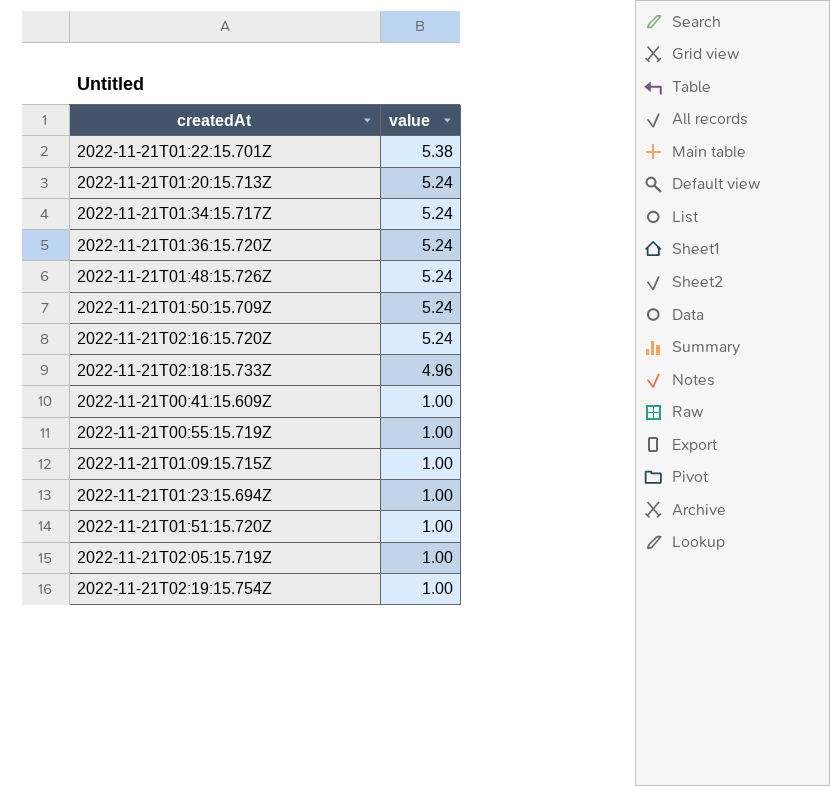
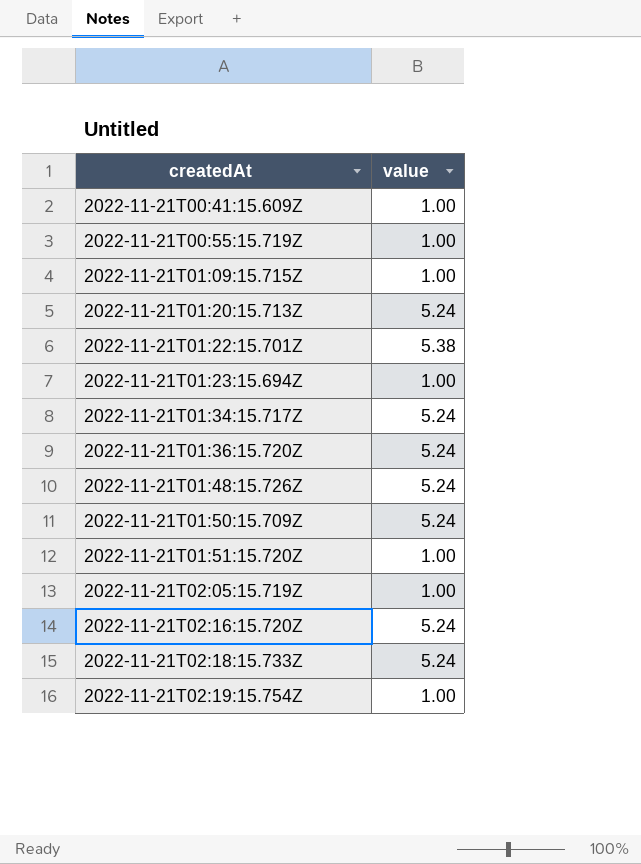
row order: value descending -> createdAt ascending
2022-11-21T02:18:15.733Z | value: 4.96 -> 5.24

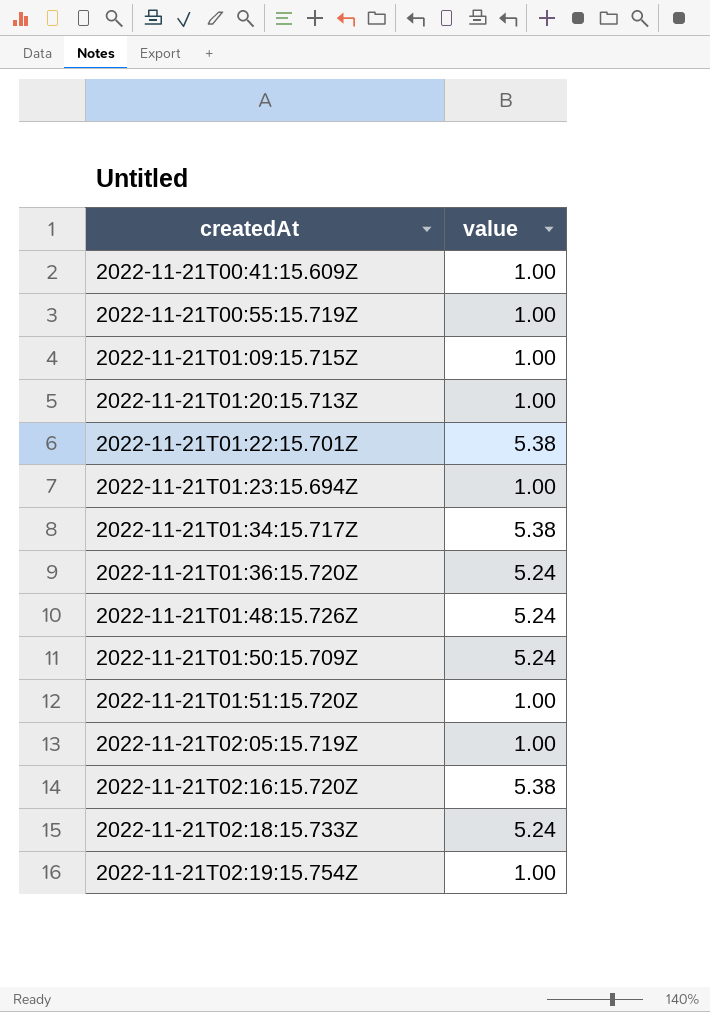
2022-11-21T01:20:15.713Z | value: 5.24 -> 1.00
2022-11-21T01:34:15.717Z | value: 5.24 -> 5.38
2022-11-21T02:16:15.720Z | value: 5.24 -> 5.38

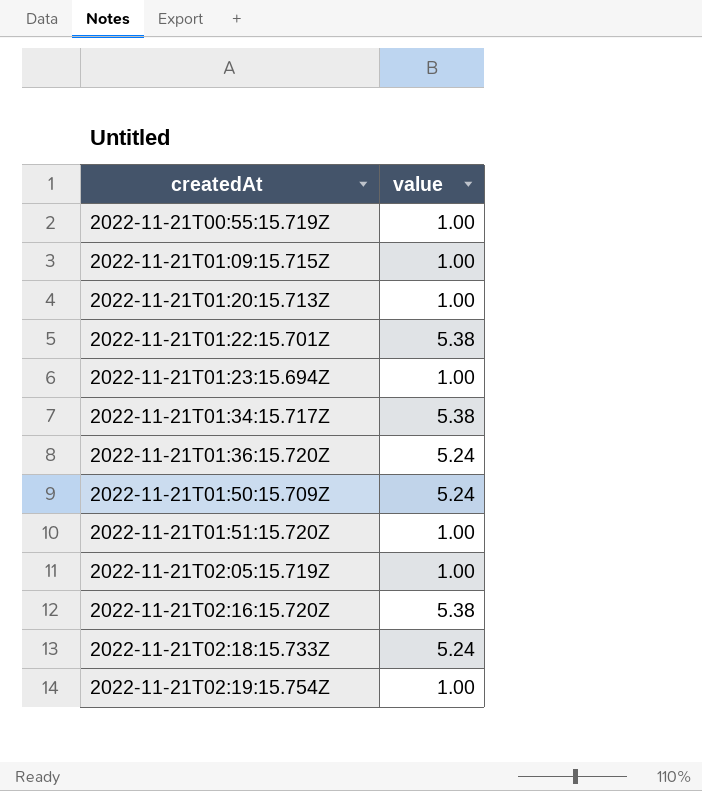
row 2022-11-21T00:41:15.609Z: 1.00 -> none
row 2022-11-21T01:48:15.726Z: 5.24 -> none

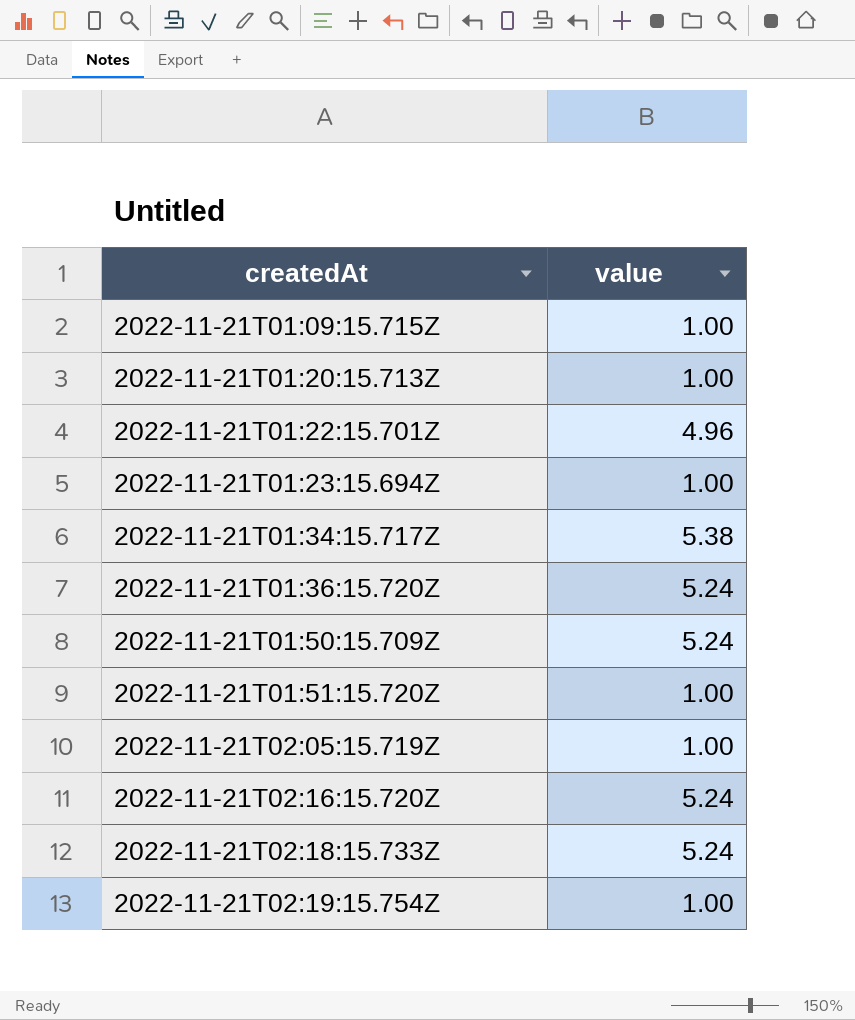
row 2022-11-21T00:55:15.719Z: 1.00 -> none
2022-11-21T01:22:15.701Z | value: 5.38 -> 4.96
2022-11-21T02:16:15.720Z | value: 5.38 -> 5.24

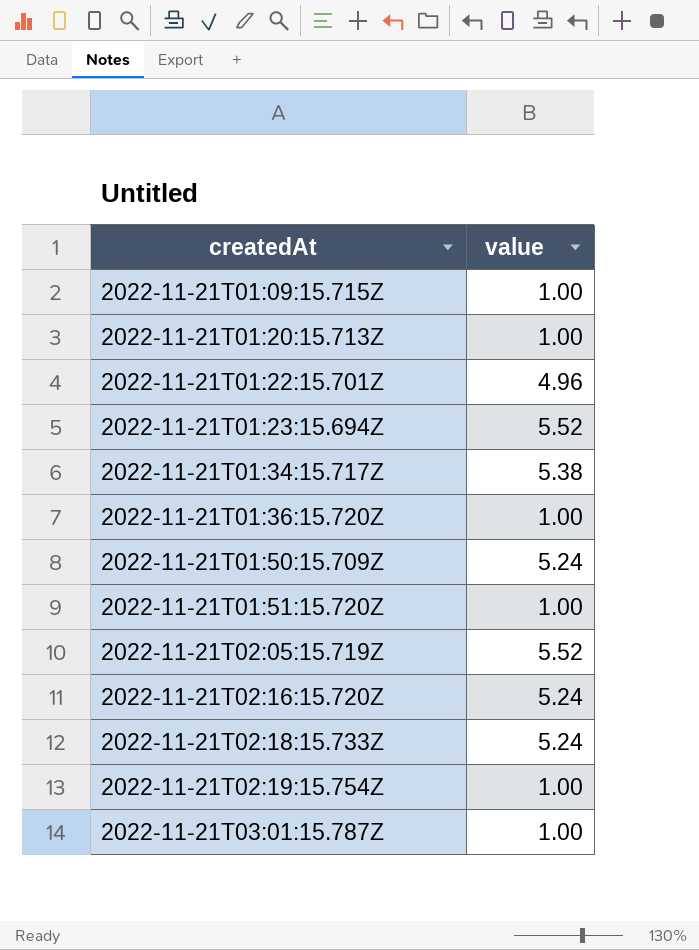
2022-11-21T01:23:15.694Z | value: 1.00 -> 5.52
2022-11-21T01:36:15.720Z | value: 5.24 -> 1.00
2022-11-21T02:05:15.719Z | value: 1.00 -> 5.52
row 2022-11-21T03:01:15.787Z: none -> 1.00

